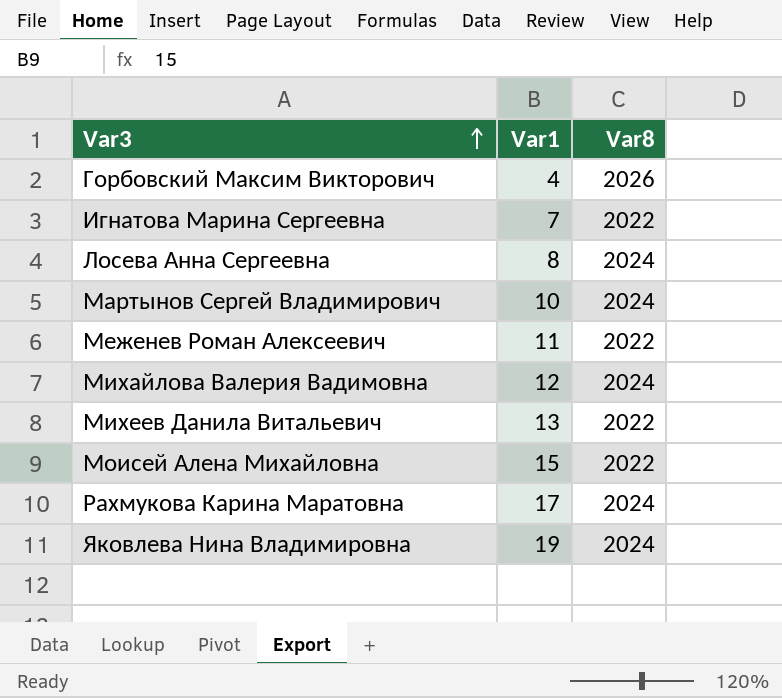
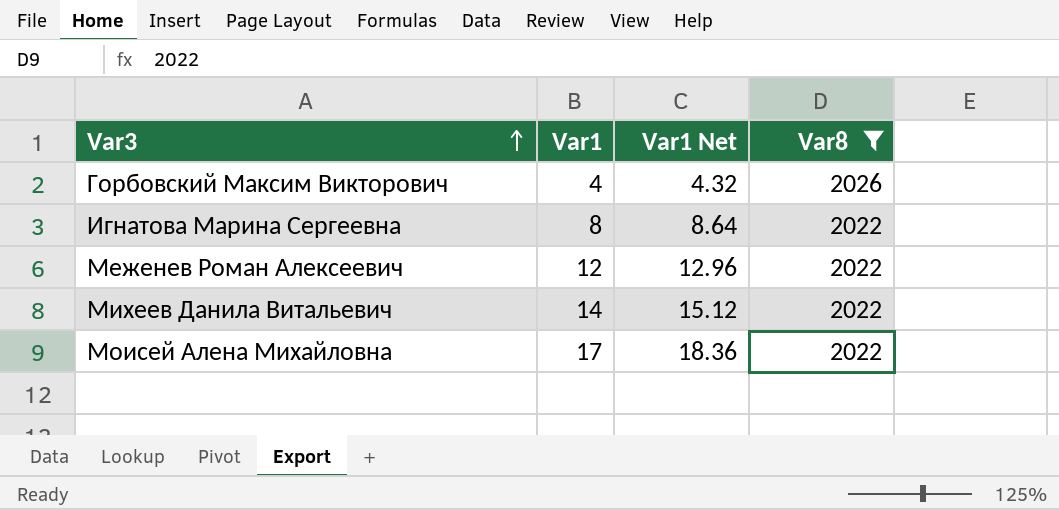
filter: none -> Var8 != 2024
column Var1 Net | formula: none -> [Var1] * 1.08
Игнатова Марина Сергеевна | Var1: 7 -> 8
Меженев Роман Алексеевич | Var1: 11 -> 12
Михеев Данила Витальевич | Var1: 13 -> 14
Моисей Алена Михайловна | Var1: 15 -> 17

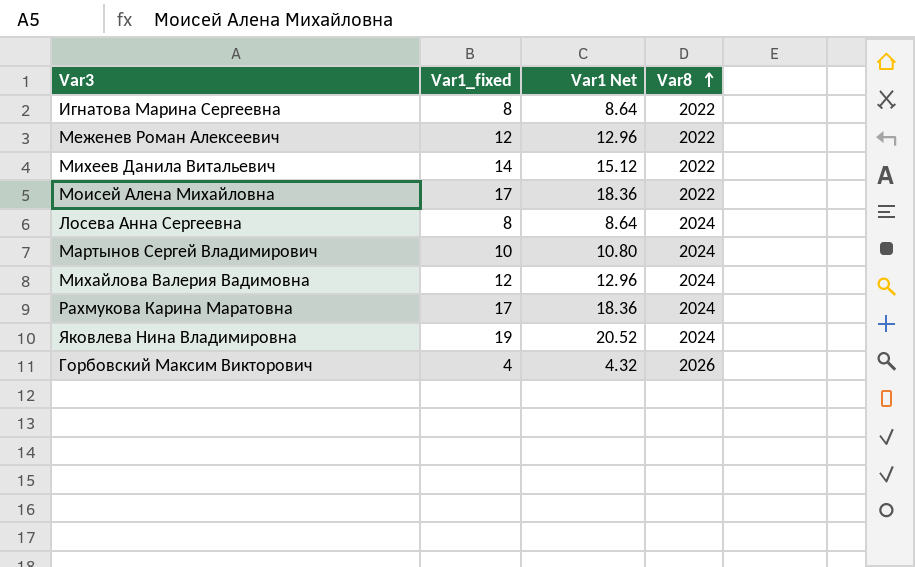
filter: Var8 != 2024 -> none
row order: Var3 ascending -> Var8 ascending
column name: Var1 -> Var1_fixed

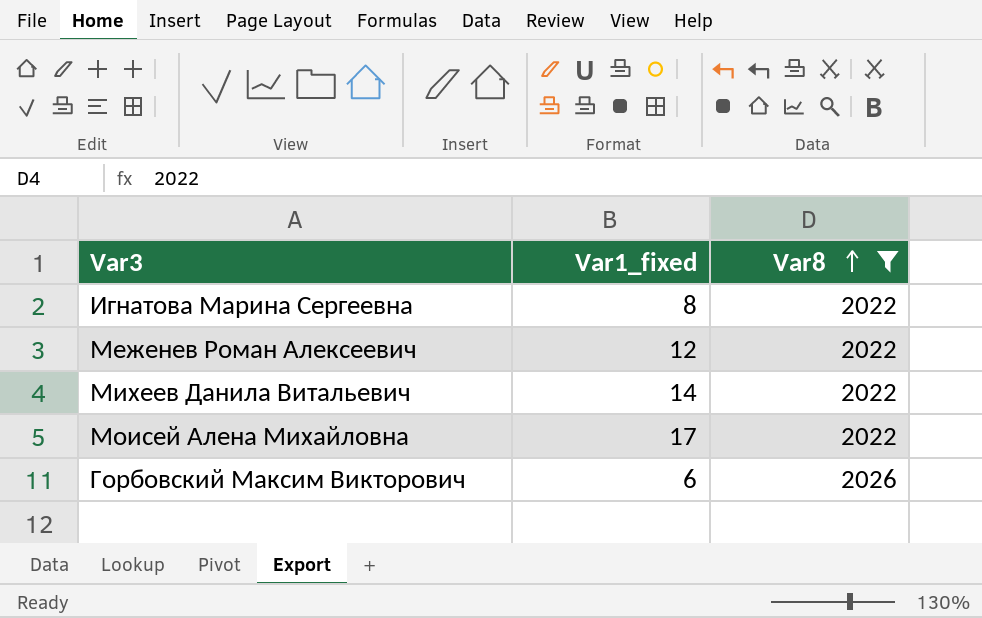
filter: none -> Var8 != 2024
column Var1 Net | formula: [Var1_fixed] * 1.08 -> none
Горбовский Максим Викторович | Var1_fixed: 4 -> 6

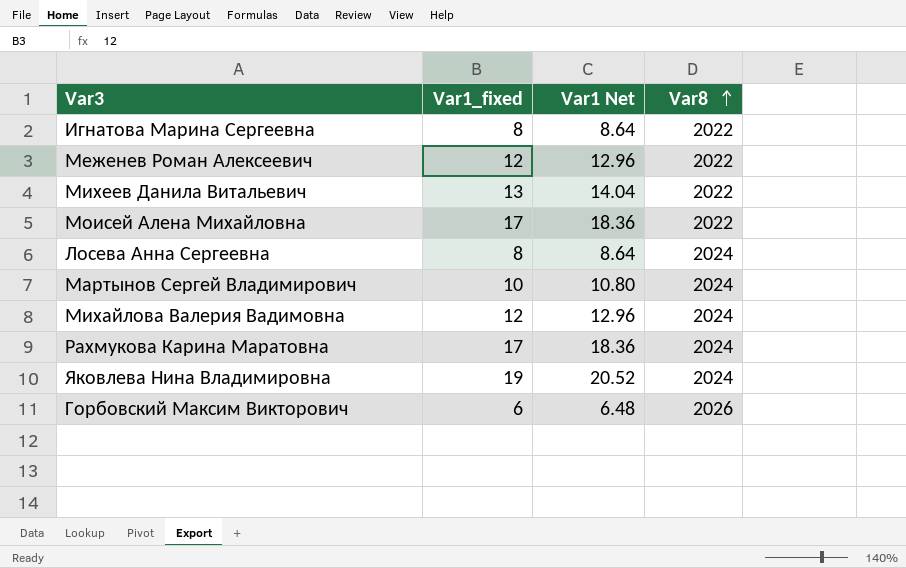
filter: Var8 != 2024 -> none
column Var1 Net | formula: none -> [Var1_fixed] * 1.08
Михеев Данила Витальевич | Var1_fixed: 14 -> 13

